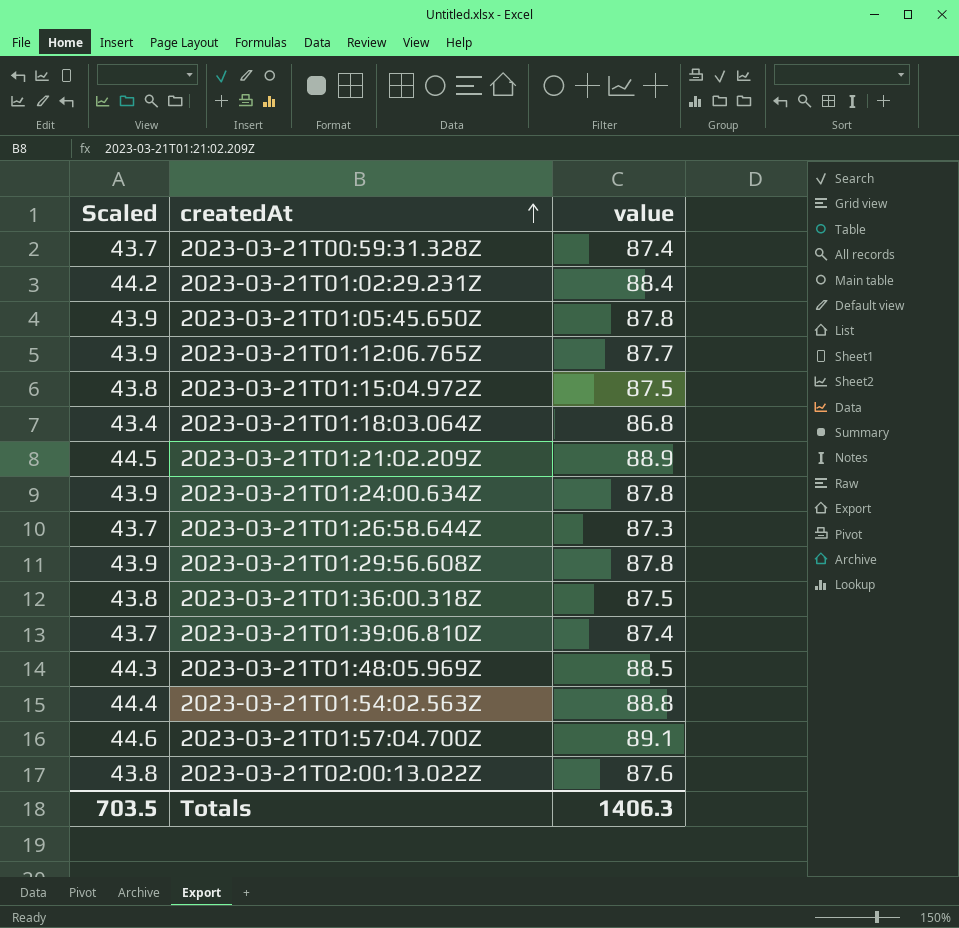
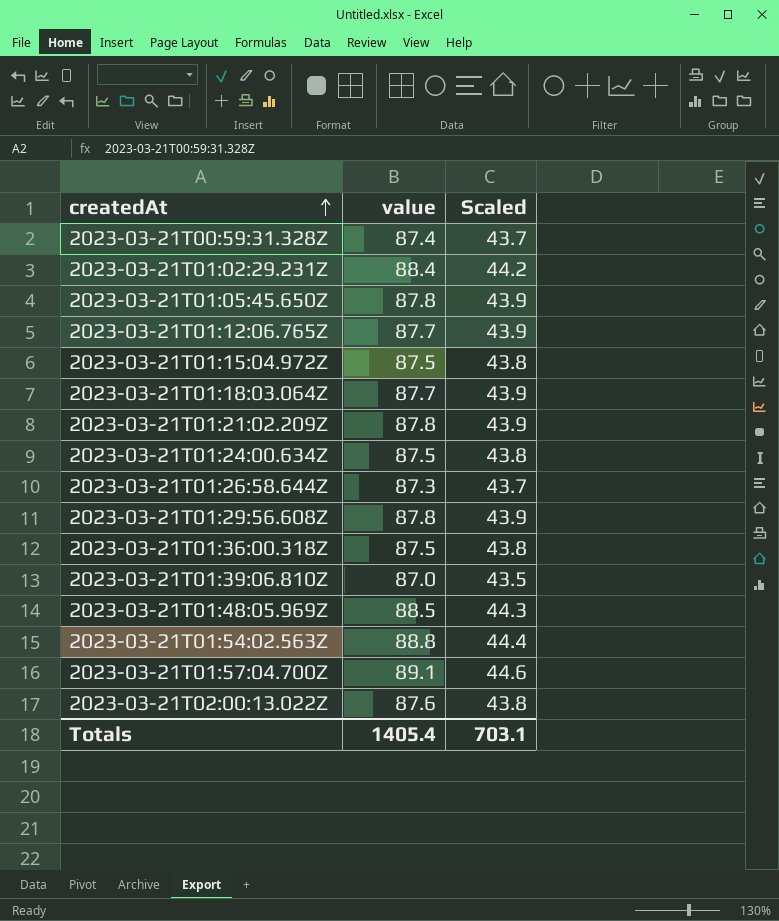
column Scaled | position: 1 -> 3
2023-03-21T01:18:03.064Z | value: 86.8 -> 87.7
2023-03-21T01:18:03.064Z | Scaled: 43.4 -> 43.9
2023-03-21T01:21:02.209Z | value: 88.9 -> 87.8
2023-03-21T01:21:02.209Z | Scaled: 44.5 -> 43.9
2023-03-21T01:24:00.634Z | value: 87.8 -> 87.5
2023-03-21T01:24:00.634Z | Scaled: 43.9 -> 43.8
2023-03-21T01:39:06.810Z | value: 87.4 -> 87.0
2023-03-21T01:39:06.810Z | Scaled: 43.7 -> 43.5
Totals | value: 1406.3 -> 1405.4
Totals | Scaled: 703.5 -> 703.1

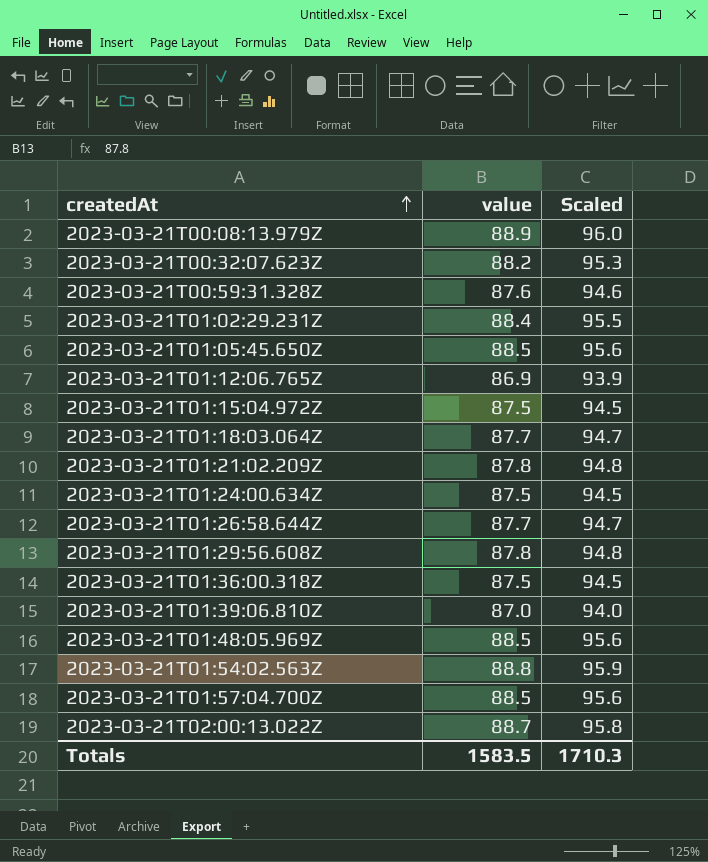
column Scaled | formula: [value] * 0.5 -> [value] * 1.08
row 2023-03-21T00:08:13.979Z: none -> 88.9 | 96.0
row 2023-03-21T00:32:07.623Z: none -> 88.2 | 95.3
2023-03-21T00:59:31.328Z | value: 87.4 -> 87.6
2023-03-21T01:05:45.650Z | value: 87.8 -> 88.5
2023-03-21T01:12:06.765Z | value: 87.7 -> 86.9
2023-03-21T01:26:58.644Z | value: 87.3 -> 87.7
2023-03-21T01:57:04.700Z | value: 89.1 -> 88.5
2023-03-21T02:00:13.022Z | value: 87.6 -> 88.7
Totals | value: 1405.4 -> 1583.5
Totals | Scaled: 703.1 -> 1710.3

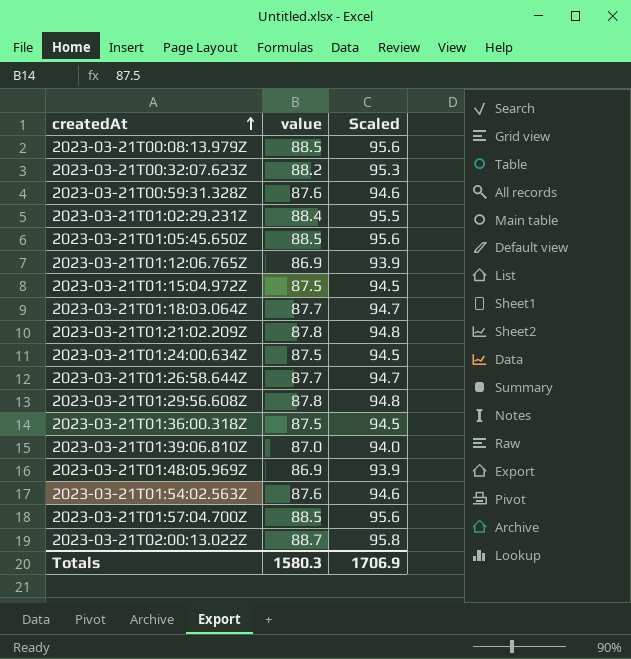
2023-03-21T00:08:13.979Z | value: 88.9 -> 88.5
2023-03-21T00:08:13.979Z | Scaled: 96.0 -> 95.6
2023-03-21T01:48:05.969Z | value: 88.5 -> 86.9
2023-03-21T01:48:05.969Z | Scaled: 95.6 -> 93.9
2023-03-21T01:54:02.563Z | value: 88.8 -> 87.6
2023-03-21T01:54:02.563Z | Scaled: 95.9 -> 94.6
Totals | value: 1583.5 -> 1580.3
Totals | Scaled: 1710.3 -> 1706.9

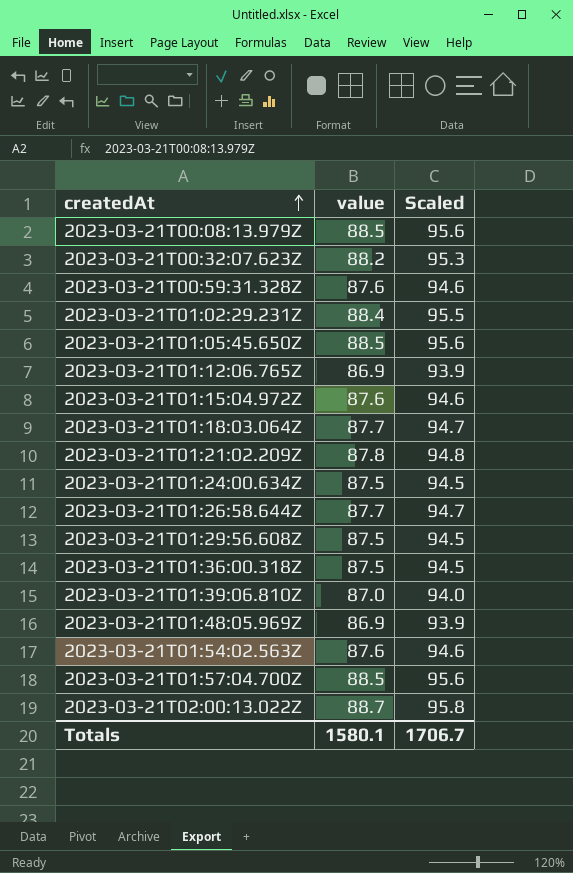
2023-03-21T01:15:04.972Z | value: 87.5 -> 87.6
2023-03-21T01:15:04.972Z | Scaled: 94.5 -> 94.6
2023-03-21T01:29:56.608Z | value: 87.8 -> 87.5
2023-03-21T01:29:56.608Z | Scaled: 94.8 -> 94.5
Totals | value: 1580.3 -> 1580.1
Totals | Scaled: 1706.9 -> 1706.7

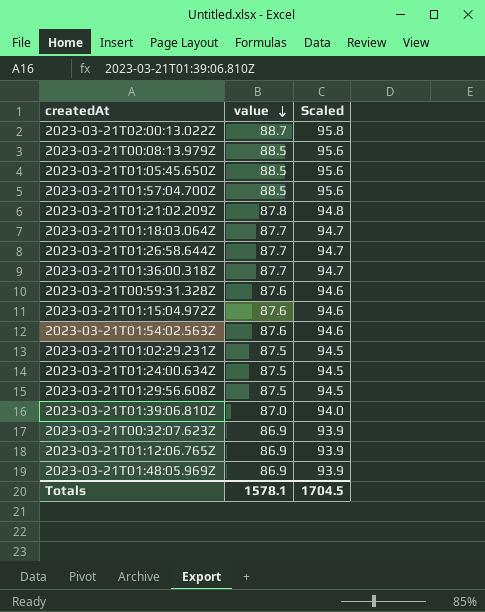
row order: createdAt ascending -> value descending
2023-03-21T01:36:00.318Z | value: 87.5 -> 87.7
2023-03-21T01:36:00.318Z | Scaled: 94.5 -> 94.7
2023-03-21T01:02:29.231Z | value: 88.4 -> 87.5
2023-03-21T01:02:29.231Z | Scaled: 95.5 -> 94.5
2023-03-21T00:32:07.623Z | value: 88.2 -> 86.9
2023-03-21T00:32:07.623Z | Scaled: 95.3 -> 93.9
Totals | value: 1580.1 -> 1578.1
Totals | Scaled: 1706.7 -> 1704.5

